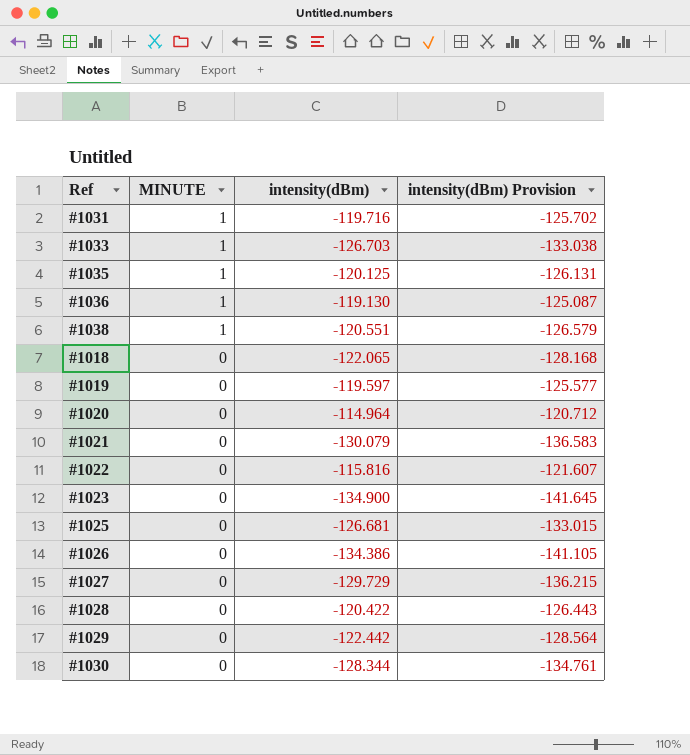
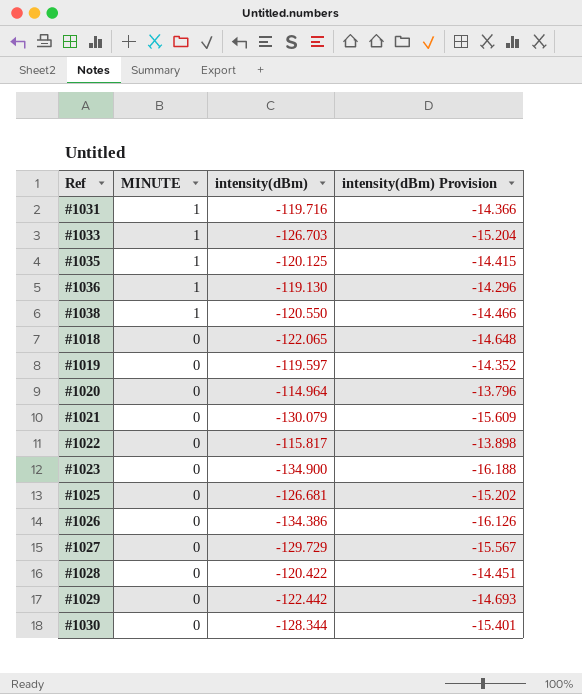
column intensity(dBm) Provision | formula: [intensity(dBm)] * 1.05 -> [intensity(dBm)] * 0.12
#1038 | intensity(dBm): -120.551 -> -120.550
#1022 | intensity(dBm): -115.816 -> -115.817

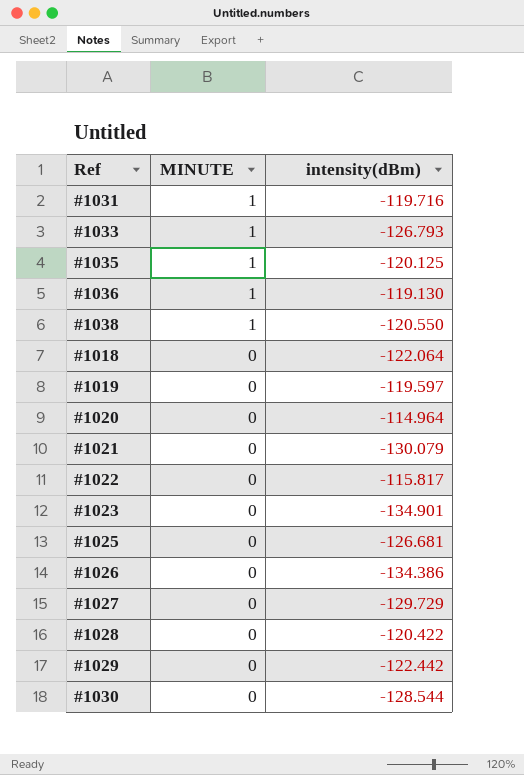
column intensity(dBm) Provision | formula: [intensity(dBm)] * 0.12 -> none
#1033 | intensity(dBm): -126.703 -> -126.793
#1018 | intensity(dBm): -122.065 -> -122.064
#1023 | intensity(dBm): -134.900 -> -134.901
#1030 | intensity(dBm): -128.344 -> -128.544

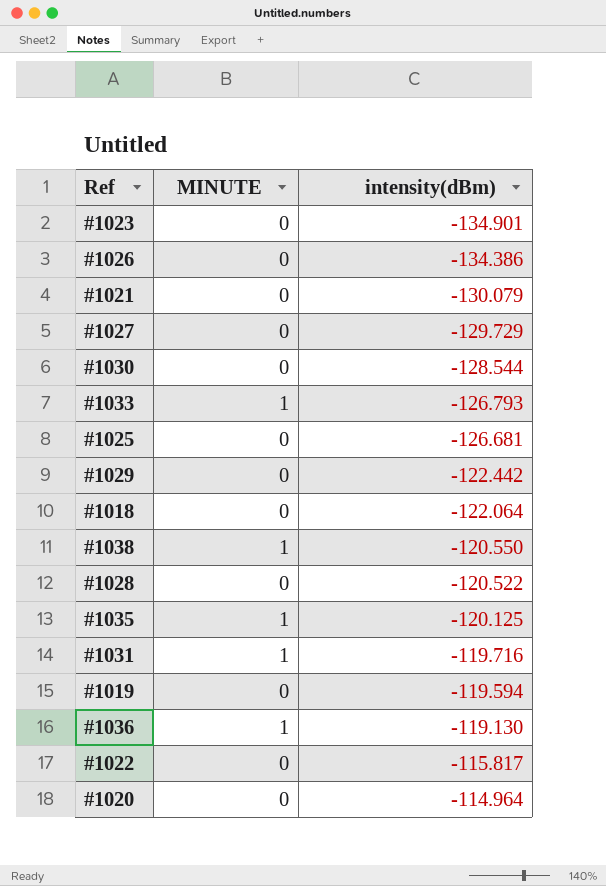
row order: MINUTE descending -> intensity(dBm) ascending
#1028 | intensity(dBm): -120.422 -> -120.522
#1019 | intensity(dBm): -119.597 -> -119.594

